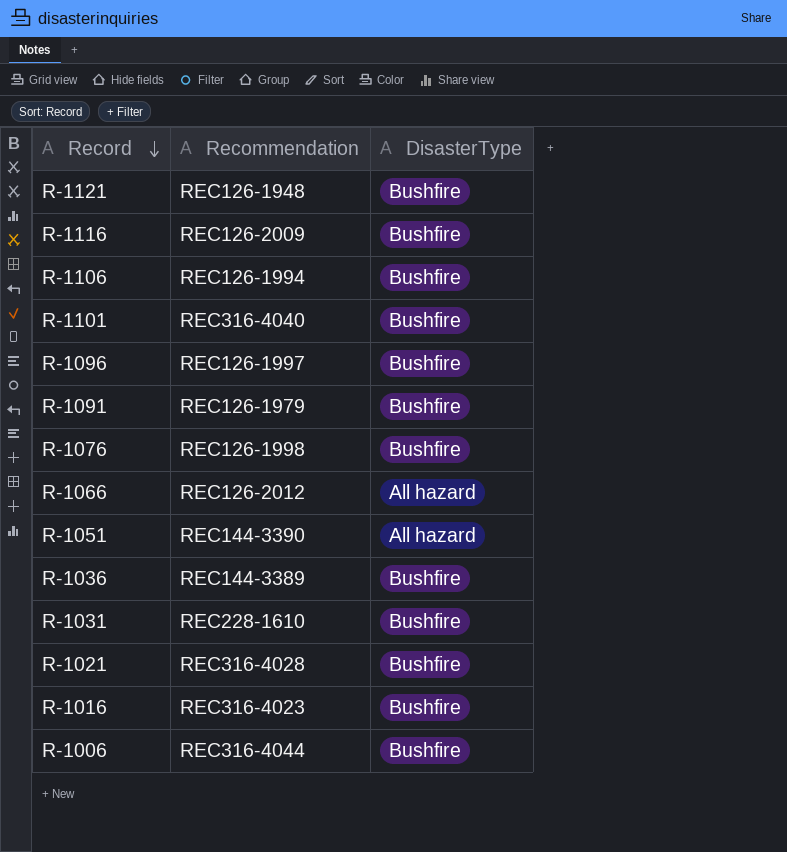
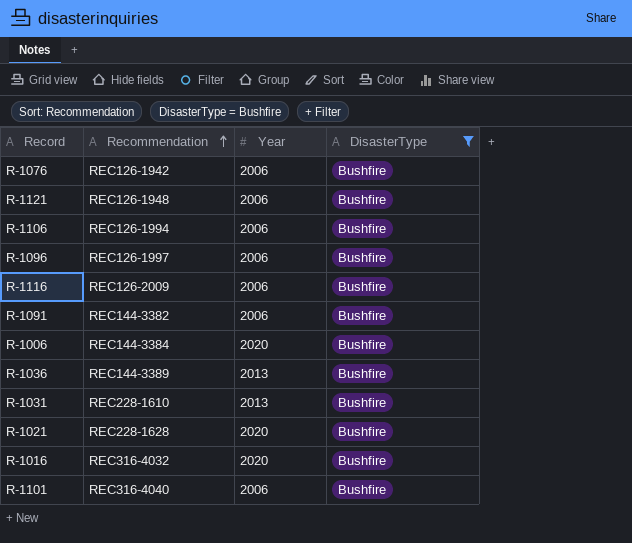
filter: none -> DisasterType = Bushfire
row order: Record descending -> Recommendation ascending
column Year | position: none -> 3
R-1076 | Recommendation: REC126-1998 -> REC126-1942
R-1091 | Recommendation: REC126-1979 -> REC144-3382
R-1006 | Recommendation: REC316-4044 -> REC144-3384
R-1021 | Recommendation: REC316-4028 -> REC228-1628
R-1016 | Recommendation: REC316-4023 -> REC316-4032

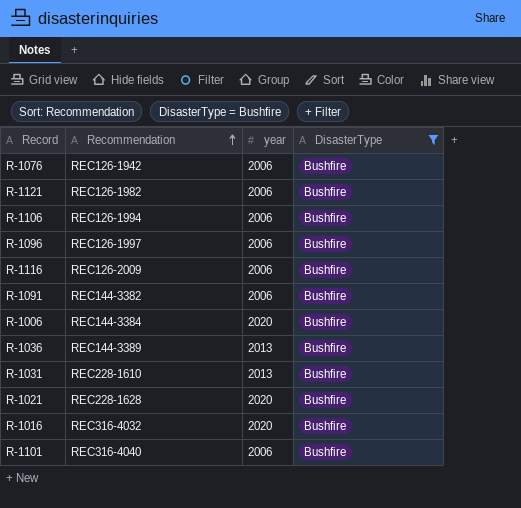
column name: Year -> year
R-1121 | Recommendation: REC126-1948 -> REC126-1982

